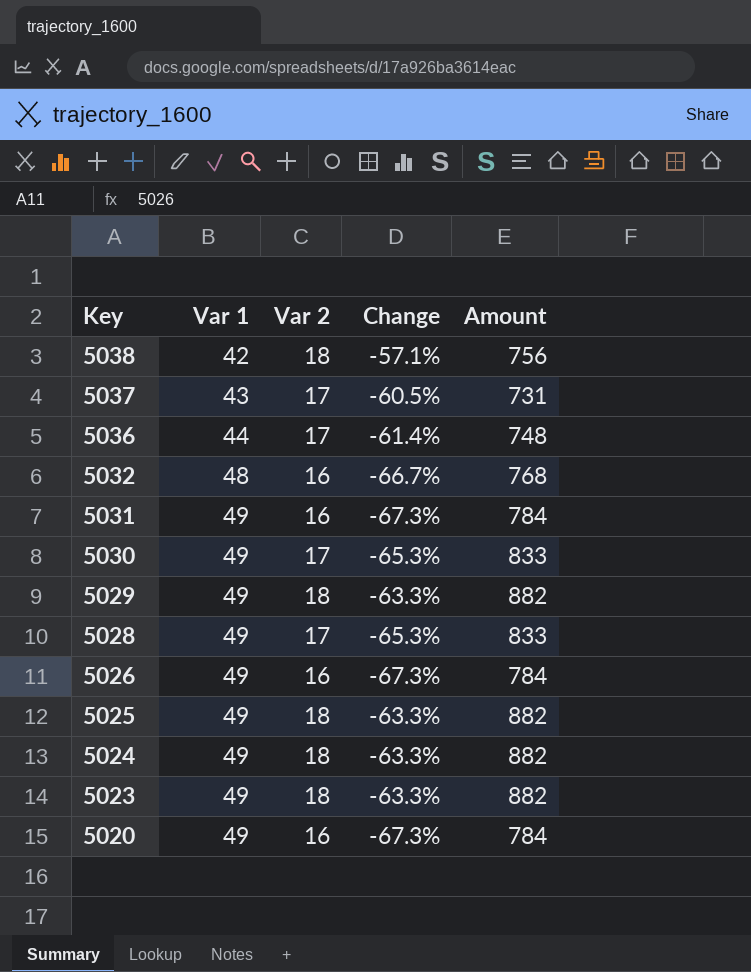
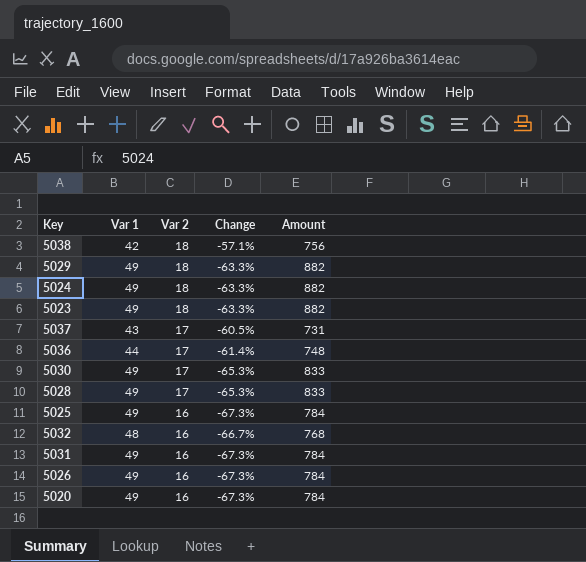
row order: Key descending -> Var 2 descending
5025 | Var 2: 18 -> 16
5025 | Change: -63.3% -> -67.3%
5025 | Amount: 882 -> 784

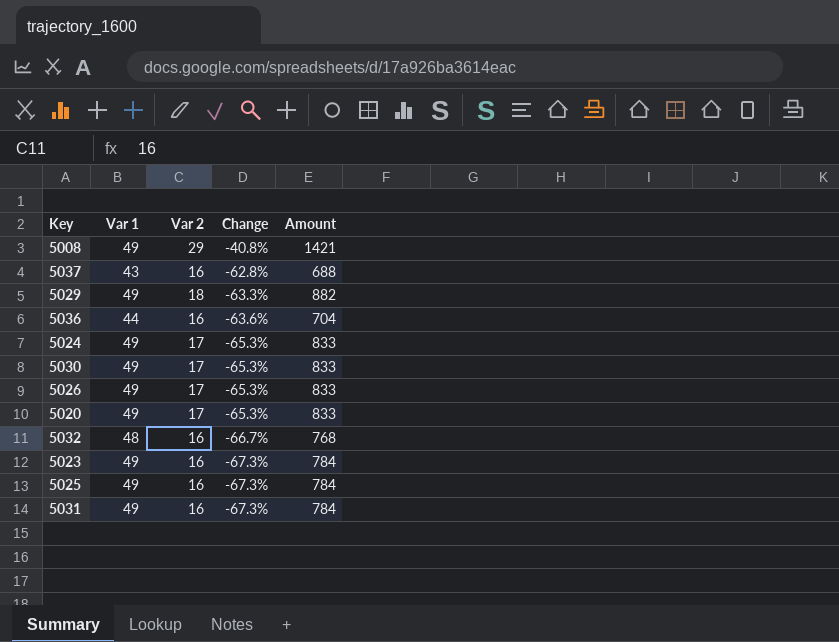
row order: Var 2 descending -> Change descending
row 5038: 42 | 18 | -57.1% | 756 -> none
row 5028: 49 | 17 | -65.3% | 833 -> none
row 5008: none -> 49 | 29 | -40.8% | 1421
5037 | Var 2: 17 -> 16
5037 | Change: -60.5% -> -62.8%
5037 | Amount: 731 -> 688
5036 | Var 2: 17 -> 16
5036 | Change: -61.4% -> -63.6%
5036 | Amount: 748 -> 704
5024 | Var 2: 18 -> 17
5024 | Change: -63.3% -> -65.3%
5024 | Amount: 882 -> 833
5026 | Var 2: 16 -> 17
5026 | Change: -67.3% -> -65.3%
5026 | Amount: 784 -> 833
5020 | Var 2: 16 -> 17
5020 | Change: -67.3% -> -65.3%
5020 | Amount: 784 -> 833
5023 | Var 2: 18 -> 16
5023 | Change: -63.3% -> -67.3%
5023 | Amount: 882 -> 784

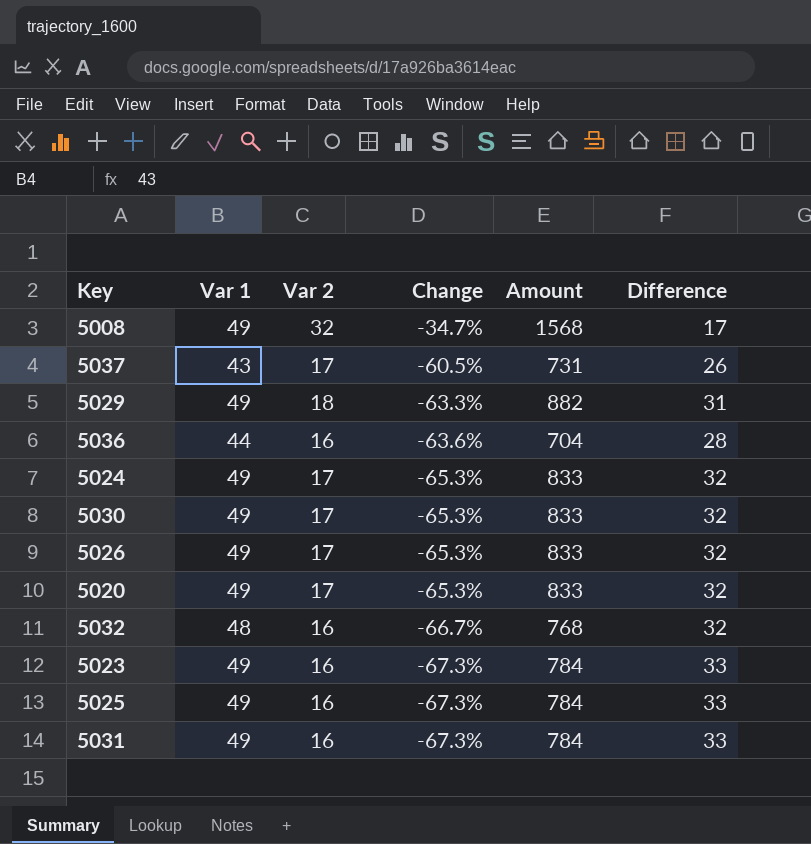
column Difference | formula: none -> [Var 1] - [Var 2]
5008 | Var 2: 29 -> 32
5008 | Change: -40.8% -> -34.7%
5008 | Amount: 1421 -> 1568
5037 | Var 2: 16 -> 17
5037 | Change: -62.8% -> -60.5%
5037 | Amount: 688 -> 731

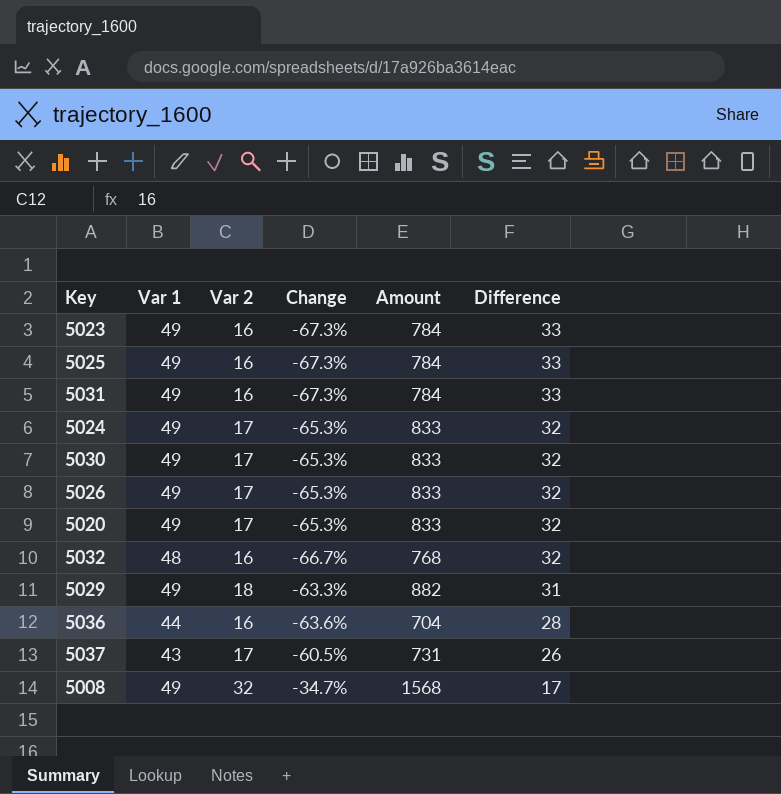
row order: Change descending -> Difference descending

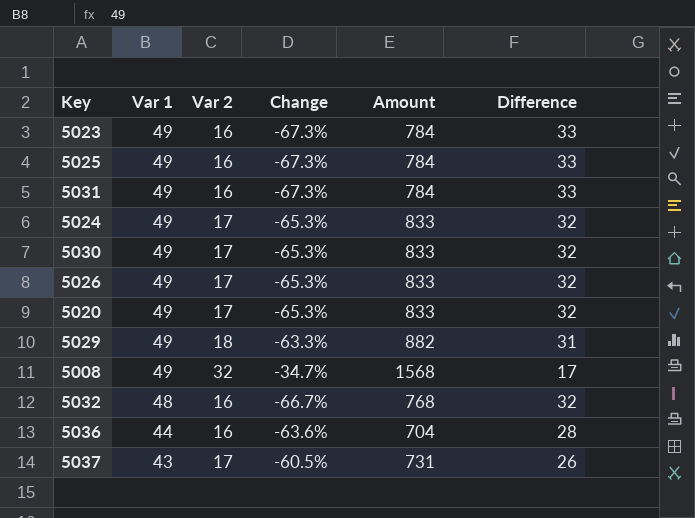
row order: Difference descending -> Var 1 descending

